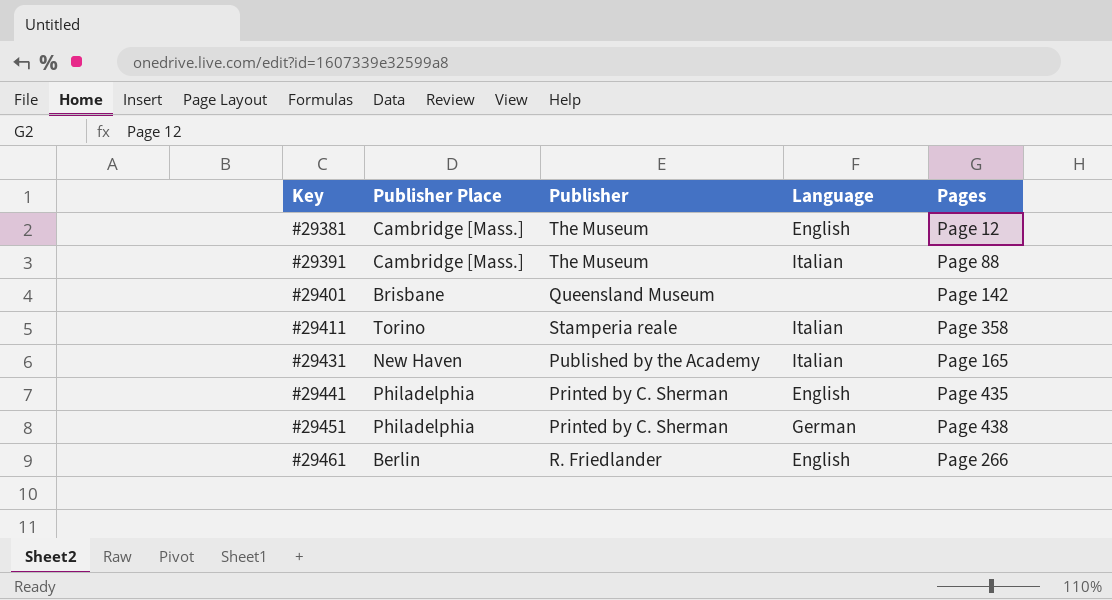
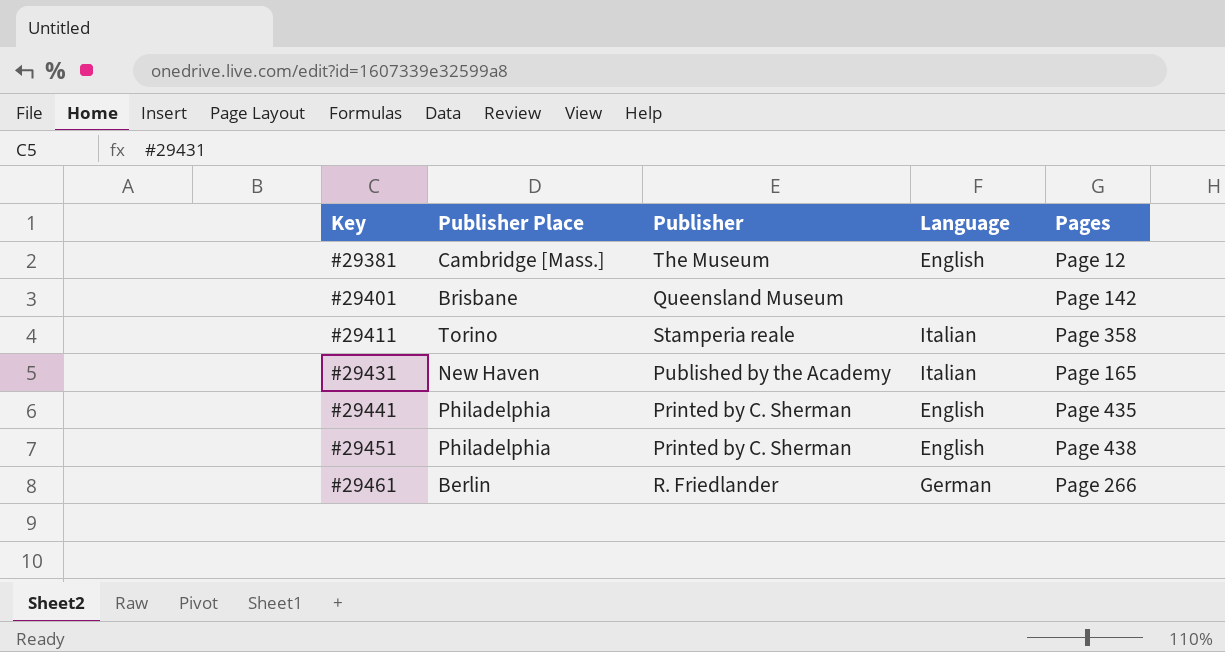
row #29391: Cambridge [Mass.] | The Museum | Italian | Page 88 -> none
#29451 | Language: German -> English
#29461 | Language: English -> German

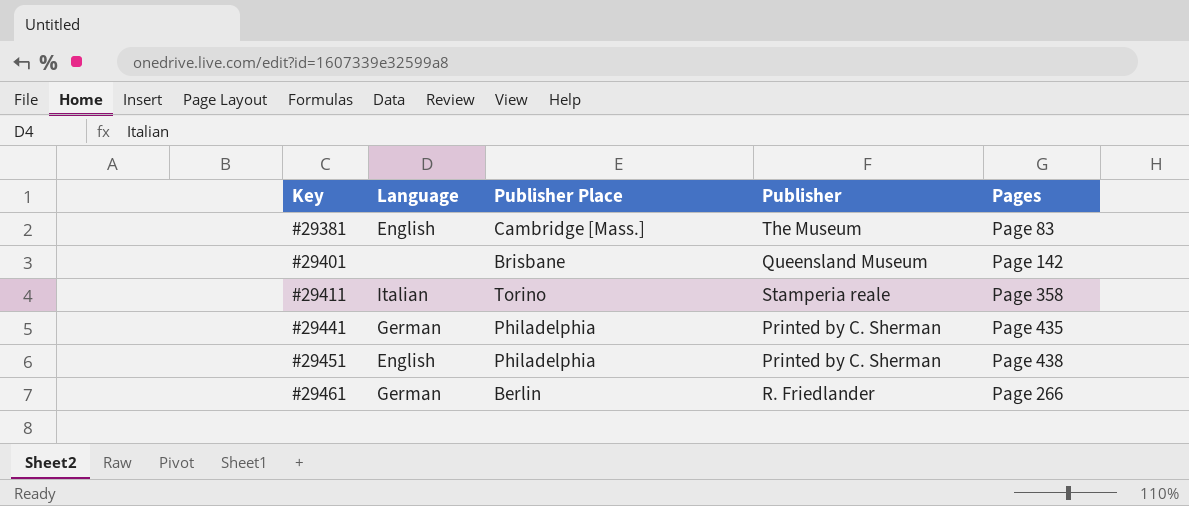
column Language | position: 4 -> 2
row #29431: New Haven | Published by the Academy | Italian | Page 165 -> none
#29381 | Pages: Page 12 -> Page 83
#29441 | Language: English -> German

